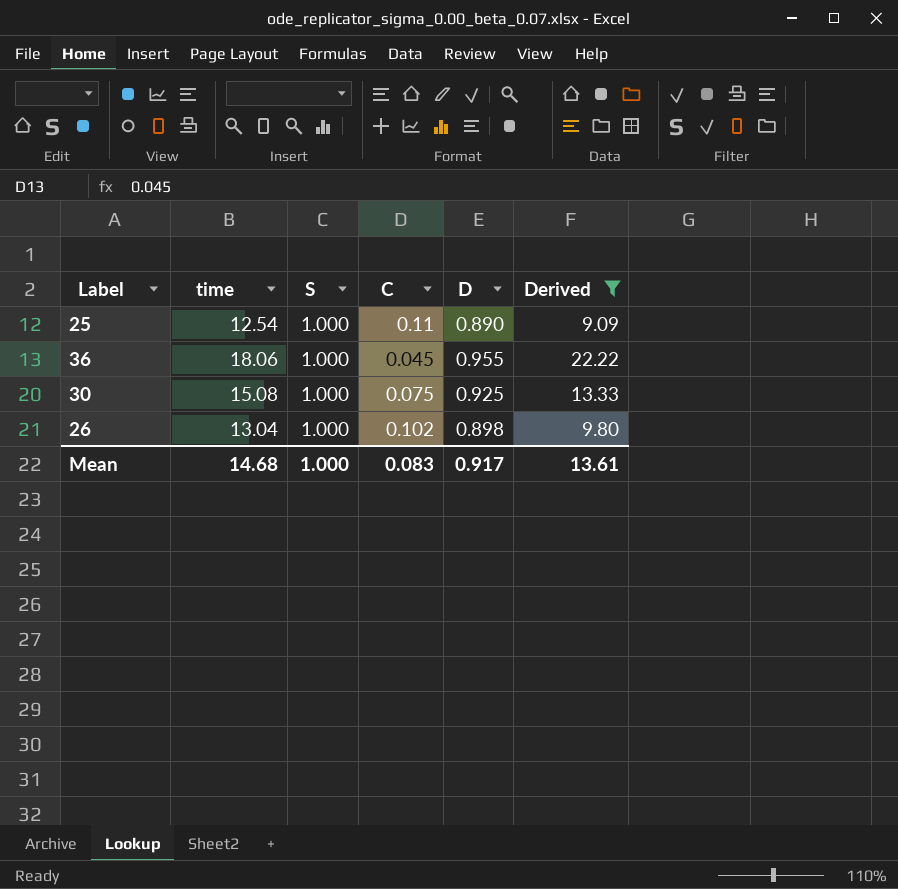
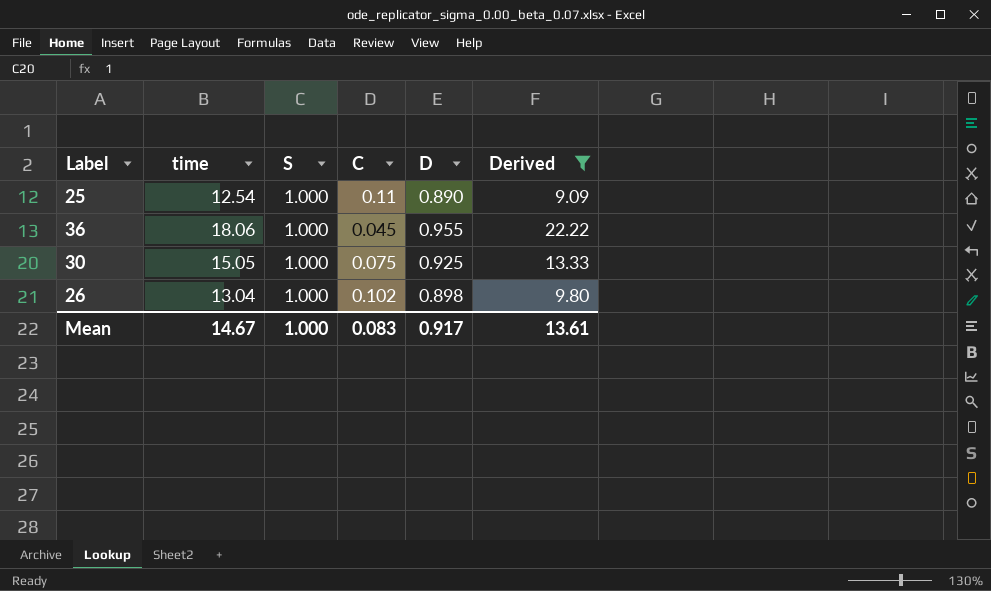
30 | time: 15.08 -> 15.05
Mean | time: 14.68 -> 14.67

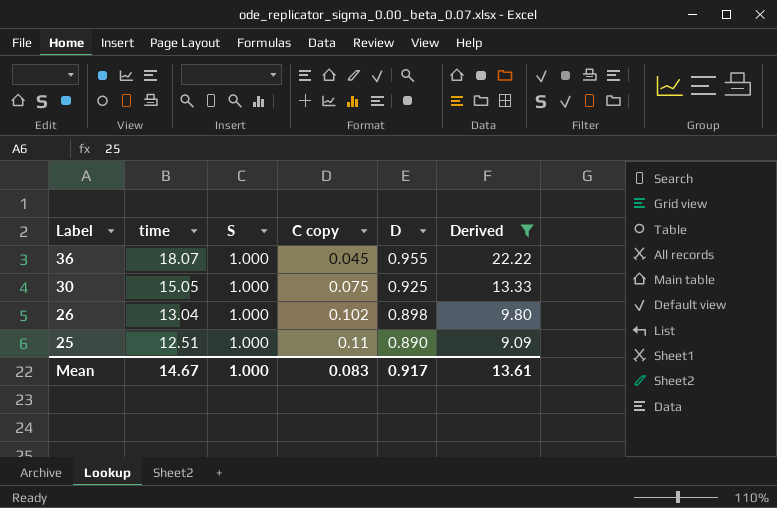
row order: none -> Label descending
column name: C -> C copy
36 | time: 18.06 -> 18.07
25 | time: 12.54 -> 12.51

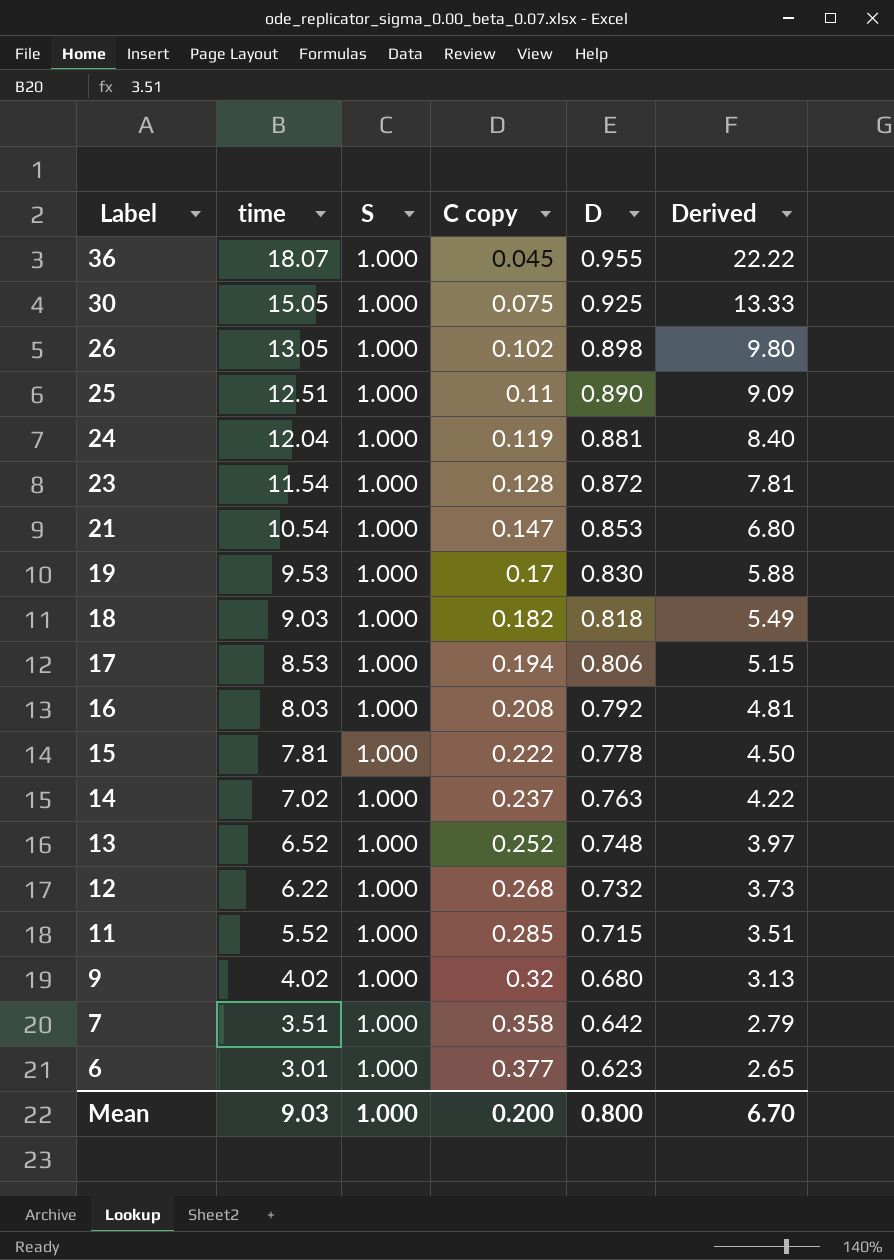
filter: Derived >= 9.09 -> none
26 | time: 13.04 -> 13.05
Mean | time: 14.67 -> 9.03
Mean | C copy: 0.083 -> 0.200
Mean | D: 0.917 -> 0.800
Mean | Derived: 13.61 -> 6.70

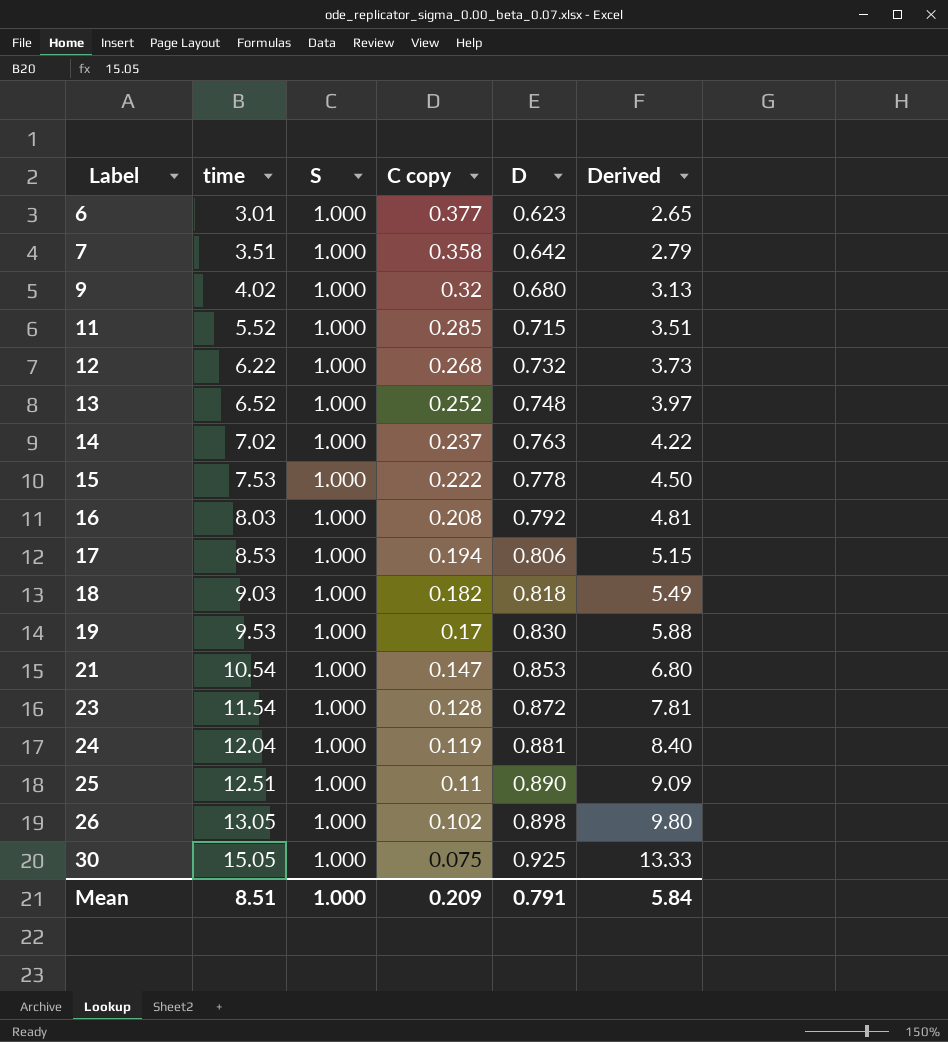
row order: Label descending -> Label ascending
row 36: 18.07 | 1.000 | 0.045 | 0.955 | 22.22 -> none
15 | time: 7.81 -> 7.53
Mean | time: 9.03 -> 8.51
Mean | C copy: 0.200 -> 0.209
Mean | D: 0.800 -> 0.791
Mean | Derived: 6.70 -> 5.84

